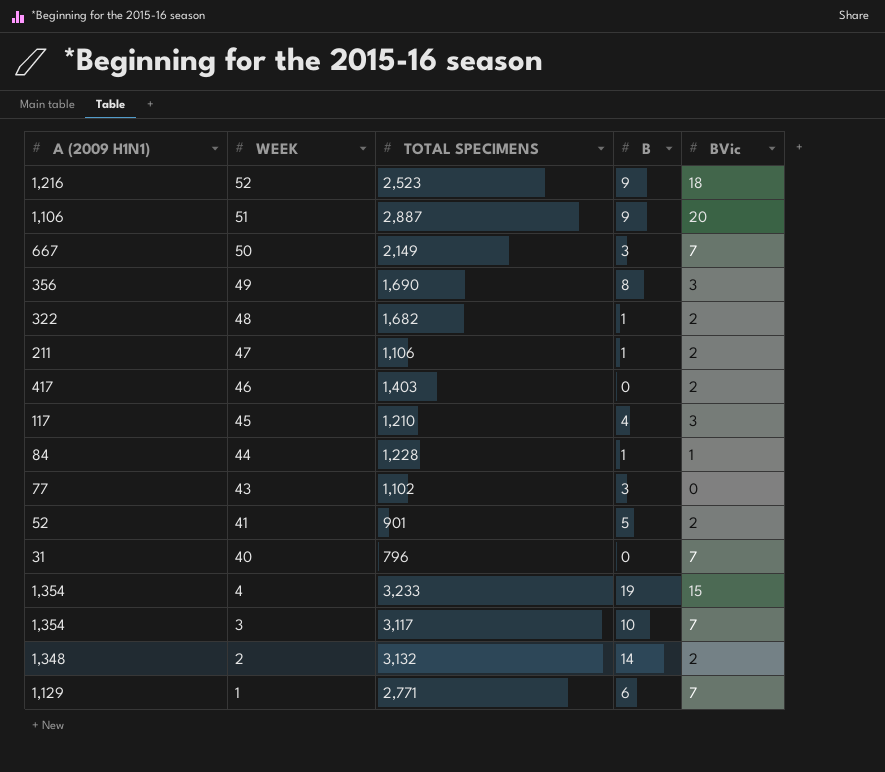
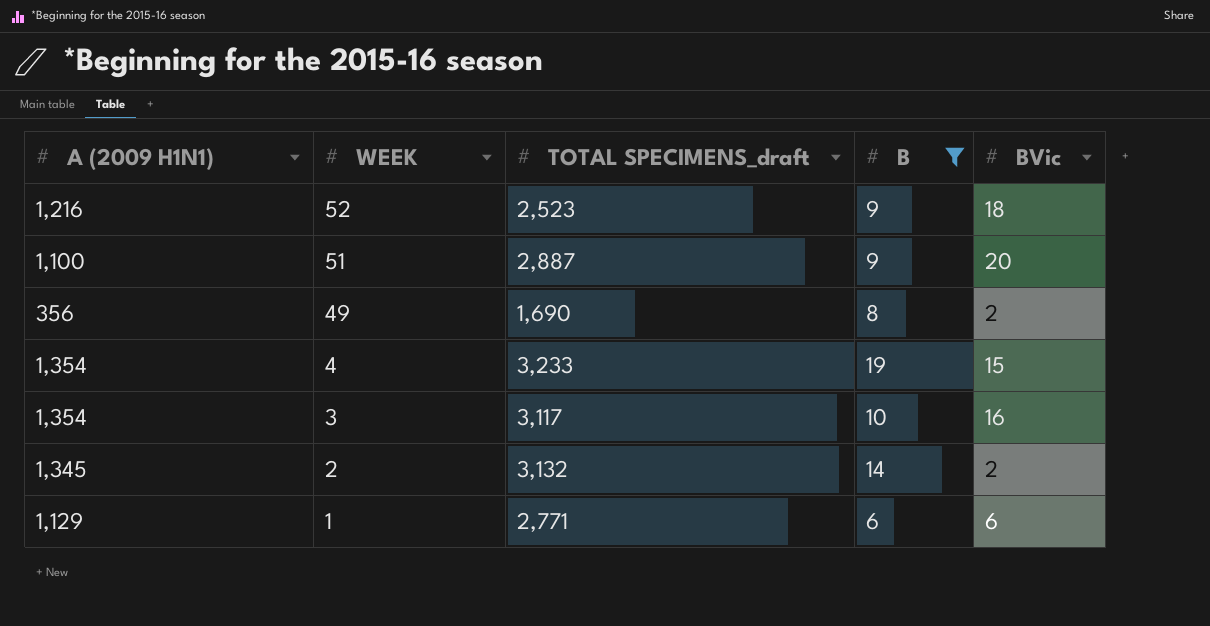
filter: none -> B >= 6
column name: TOTAL SPECIMENS -> TOTAL SPECIMENS_draft
51 | A (2009 H1N1): 1,106 -> 1,100
49 | BVic: 3 -> 2
3 | BVic: 7 -> 16
2 | A (2009 H1N1): 1,348 -> 1,345
1 | BVic: 7 -> 6

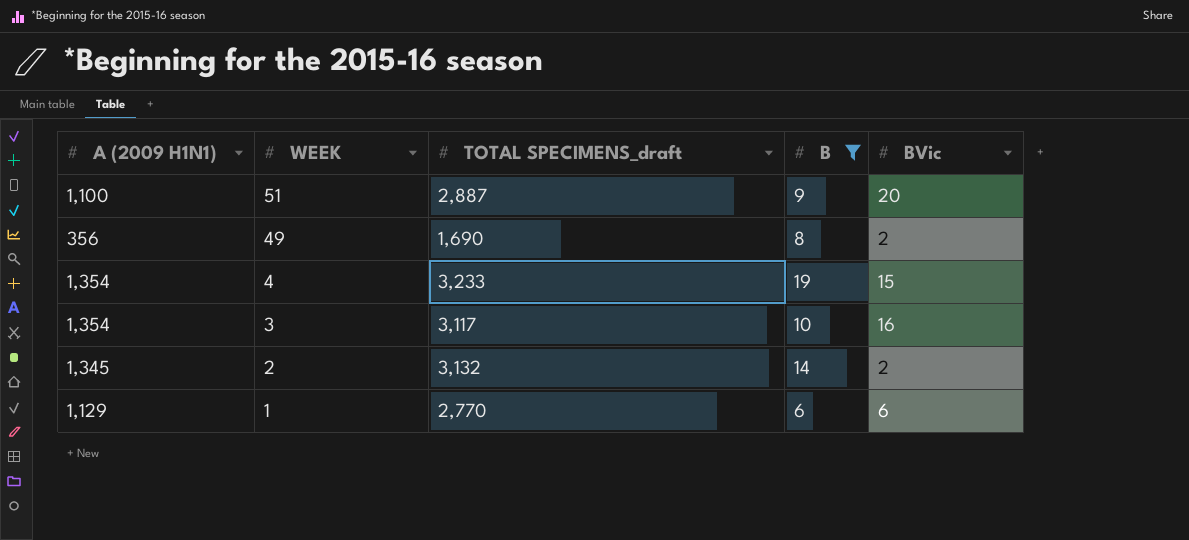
row 52: 1,216 | 2,523 | 9 | 18 -> none
1 | TOTAL SPECIMENS_draft: 2,771 -> 2,770

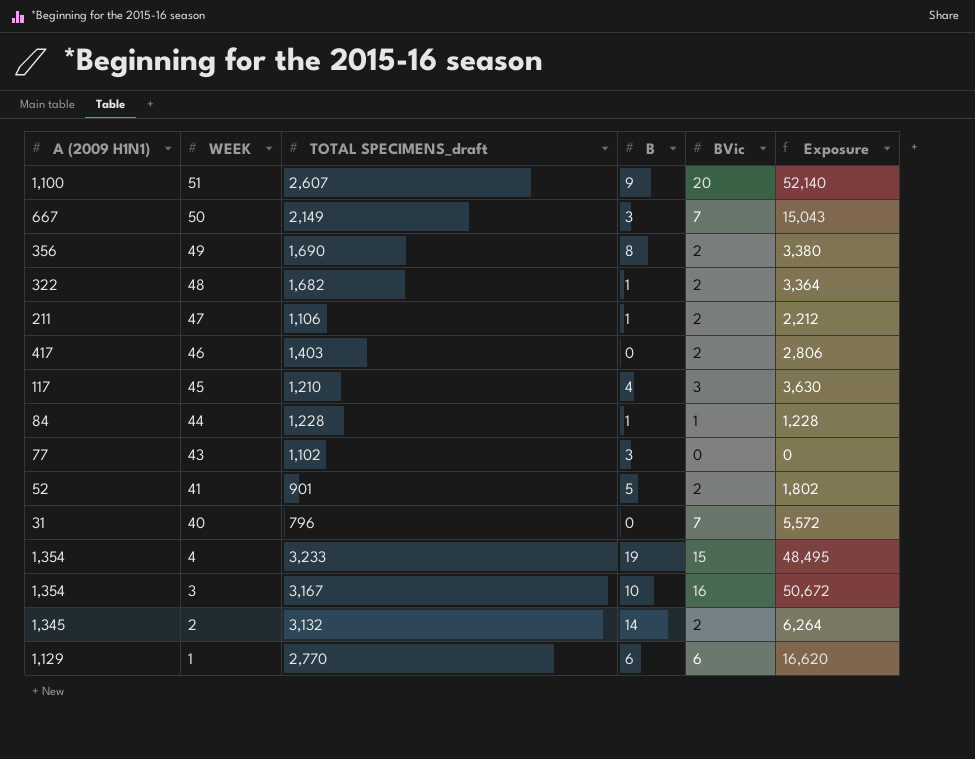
filter: B >= 6 -> none
column Exposure | formula: none -> [TOTAL SPECIMENS_draft] * [BVic]
51 | TOTAL SPECIMENS_draft: 2,887 -> 2,607
3 | TOTAL SPECIMENS_draft: 3,117 -> 3,167

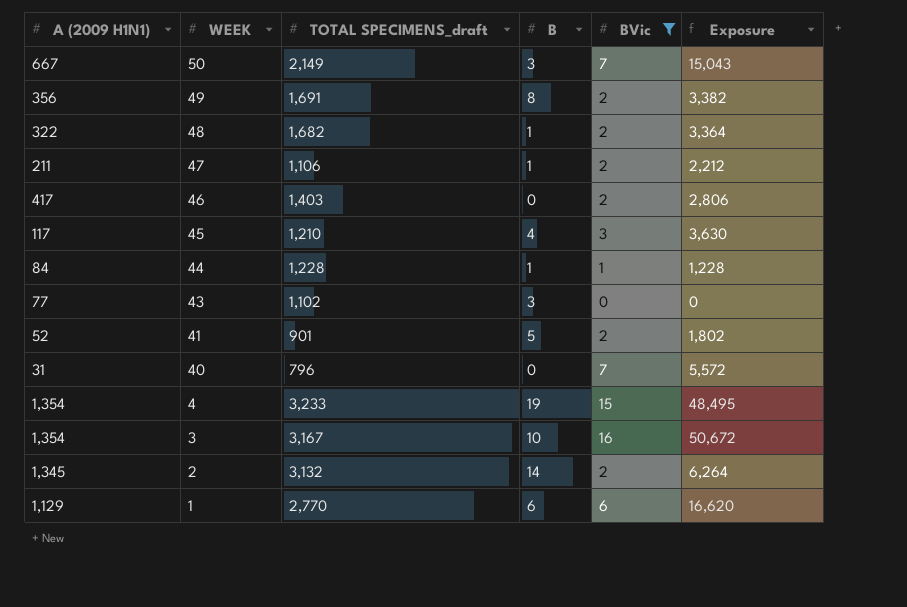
filter: none -> BVic != 20
49 | TOTAL SPECIMENS_draft: 1,690 -> 1,691
49 | Exposure: 3,380 -> 3,382

